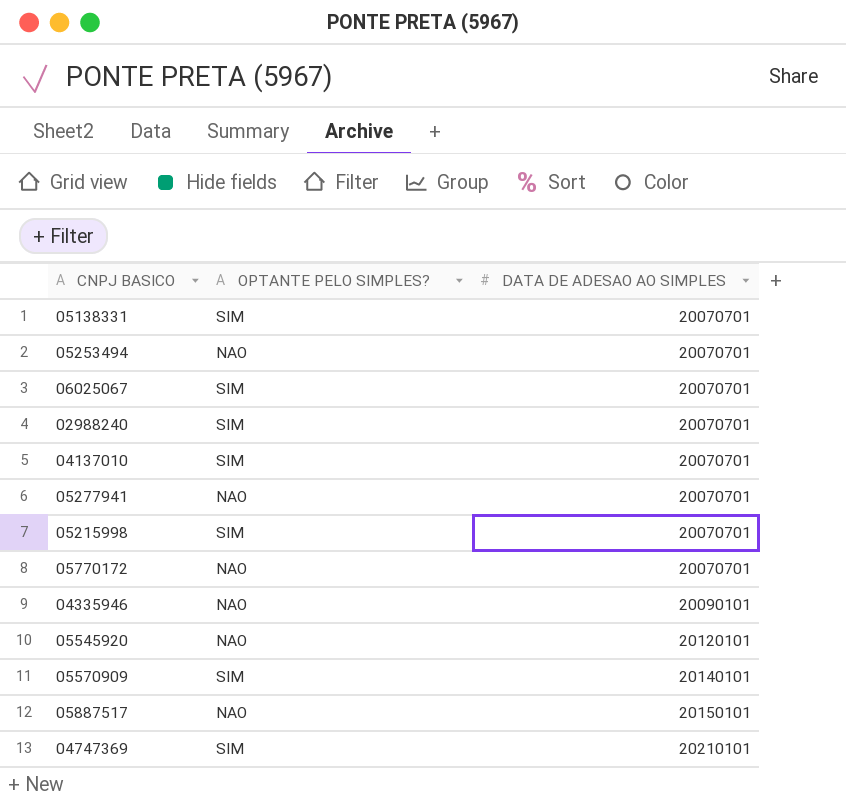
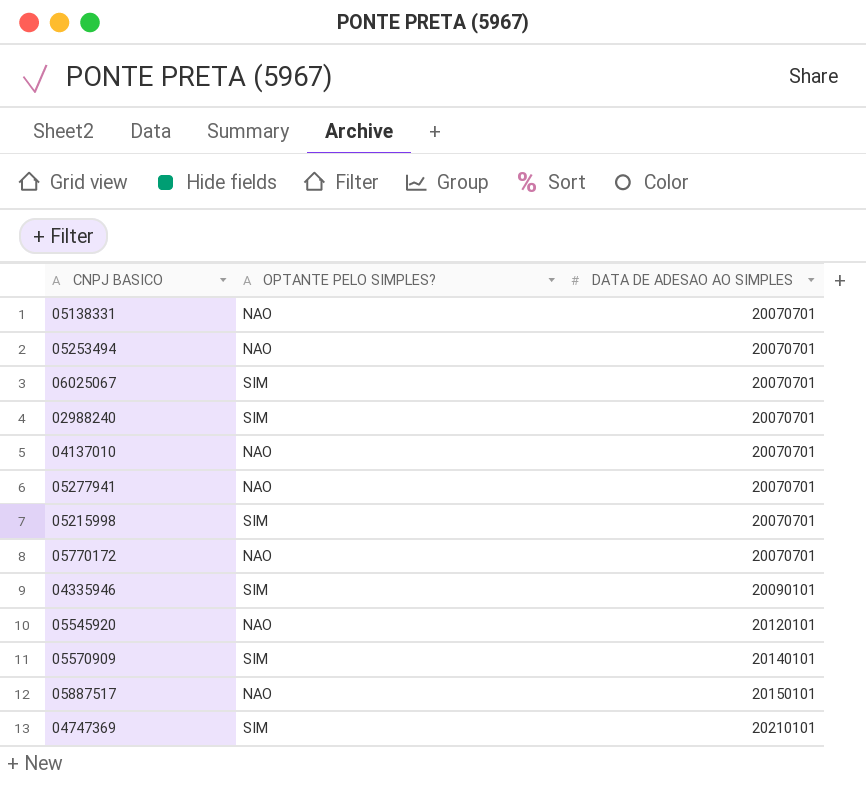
05138331 | OPTANTE PELO SIMPLES?: SIM -> NAO
04137010 | OPTANTE PELO SIMPLES?: SIM -> NAO
04335946 | OPTANTE PELO SIMPLES?: NAO -> SIM

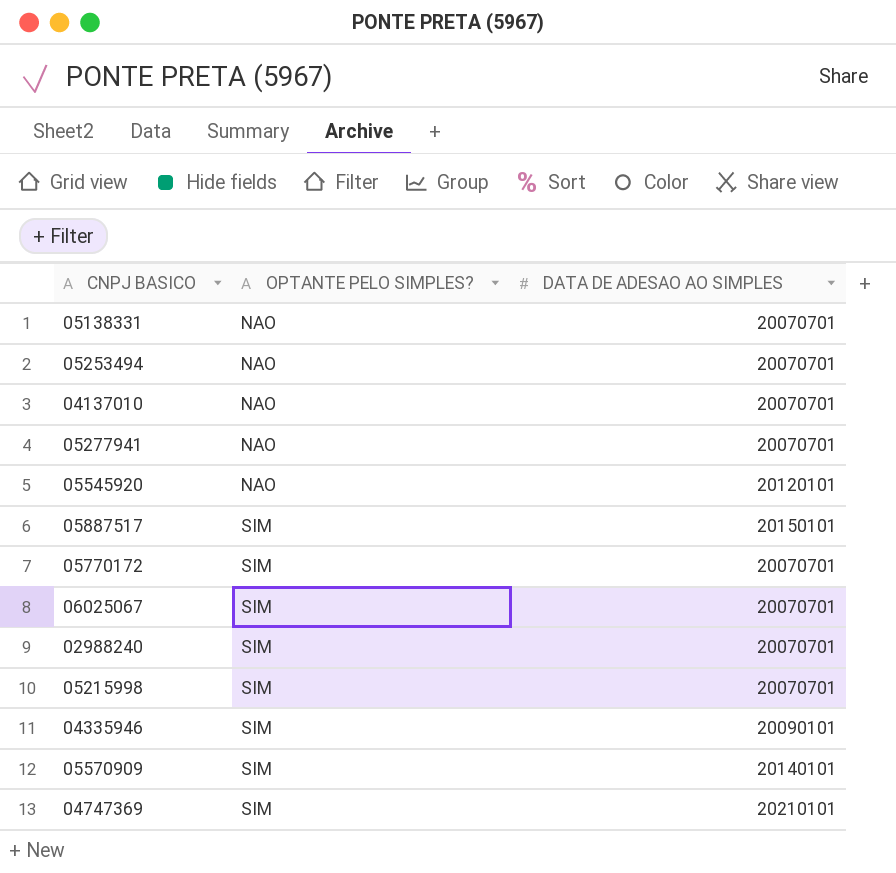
row order: DATA DE ADESAO AO SIMPLES ascending -> OPTANTE PELO SIMPLES? ascending
05887517 | OPTANTE PELO SIMPLES?: NAO -> SIM
05770172 | OPTANTE PELO SIMPLES?: NAO -> SIM

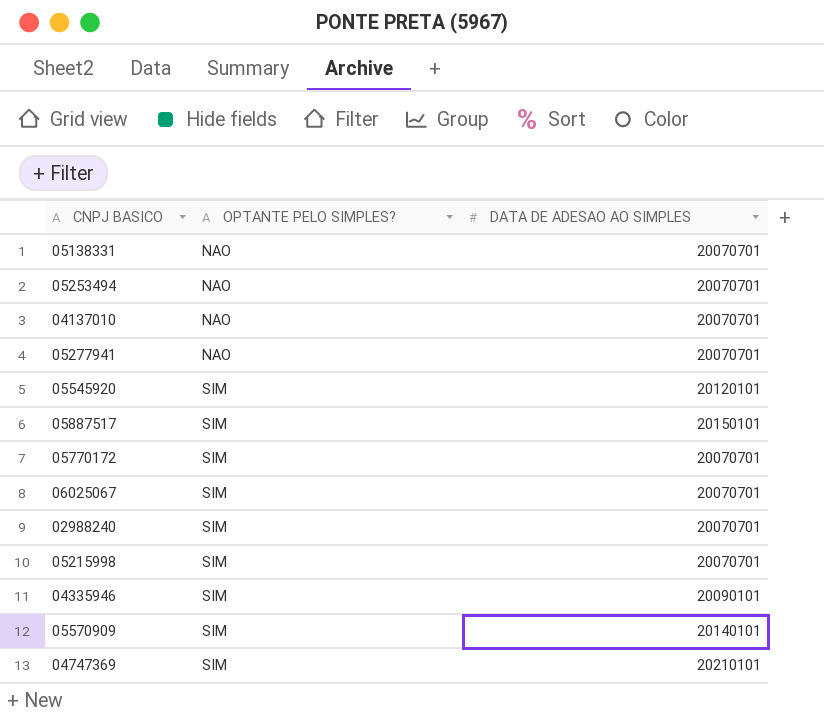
05545920 | OPTANTE PELO SIMPLES?: NAO -> SIM

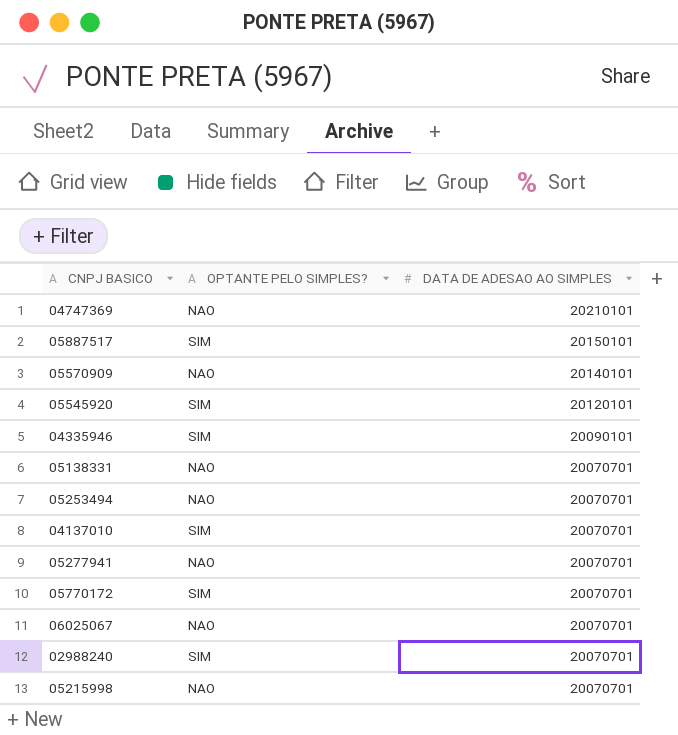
row order: OPTANTE PELO SIMPLES? ascending -> DATA DE ADESAO AO SIMPLES descending
04747369 | OPTANTE PELO SIMPLES?: SIM -> NAO
05570909 | OPTANTE PELO SIMPLES?: SIM -> NAO
04137010 | OPTANTE PELO SIMPLES?: NAO -> SIM
06025067 | OPTANTE PELO SIMPLES?: SIM -> NAO
05215998 | OPTANTE PELO SIMPLES?: SIM -> NAO

